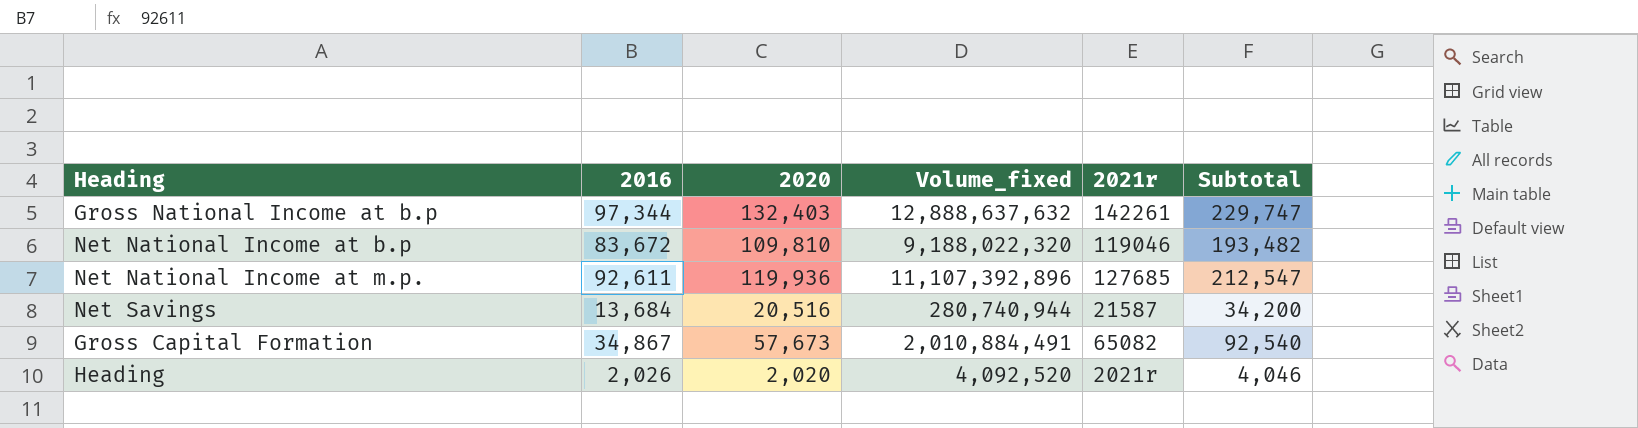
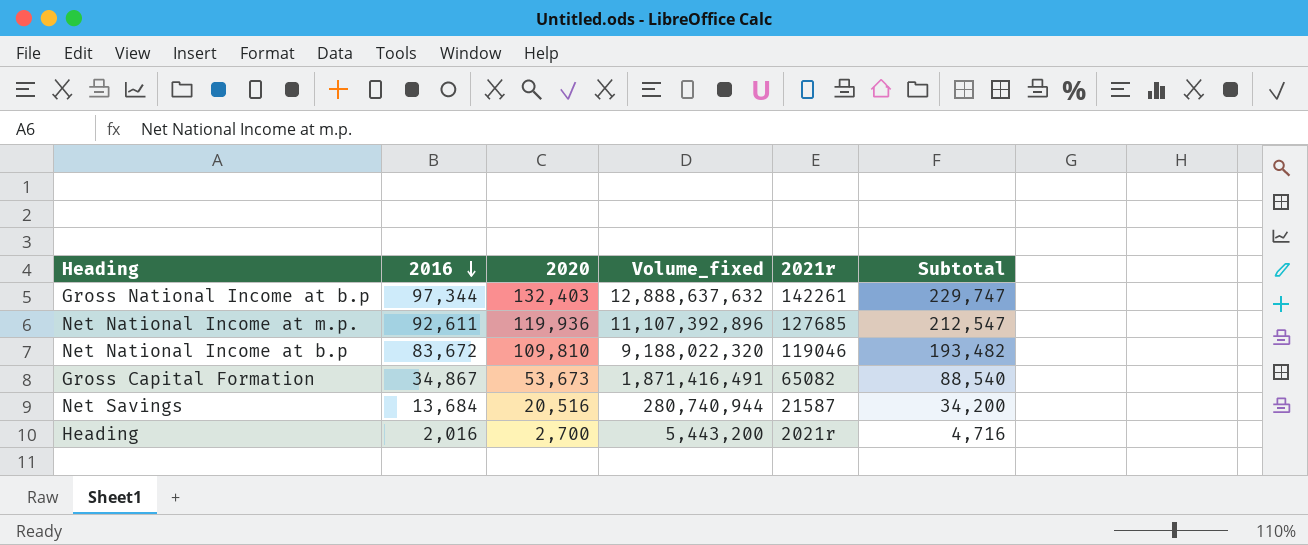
row order: none -> 2016 descending
Gross Capital Formation | 2020: 57,673 -> 53,673
Gross Capital Formation | Volume_fixed: 2,010,884,491 -> 1,871,416,491
Gross Capital Formation | Subtotal: 92,540 -> 88,540
Heading | 2016: 2,026 -> 2,016
Heading | 2020: 2,020 -> 2,700
Heading | Volume_fixed: 4,092,520 -> 5,443,200
Heading | Subtotal: 4,046 -> 4,716

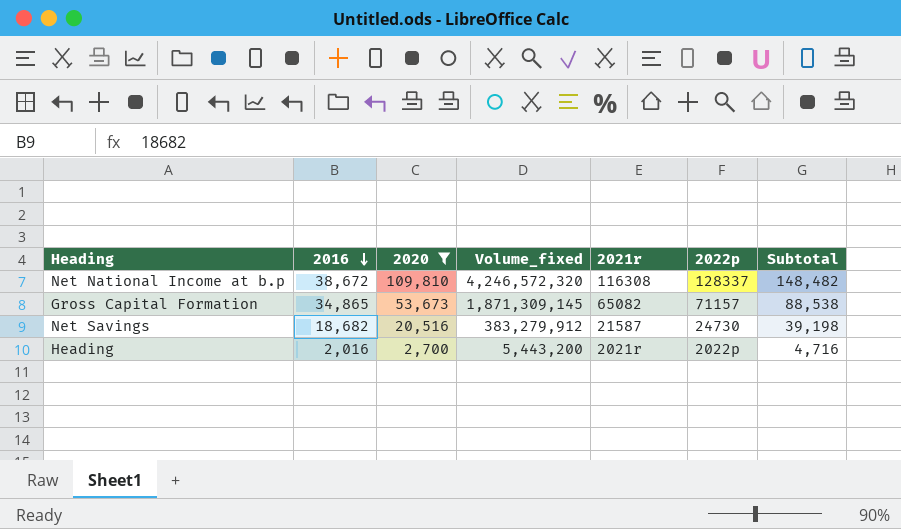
filter: none -> 2020 <= 109,810
column 2022p | position: none -> 6
Net National Income at b.p | 2016: 83,672 -> 38,672
Net National Income at b.p | Volume_fixed: 9,188,022,320 -> 4,246,572,320
Net National Income at b.p | 2021r: 119046 -> 116308
Net National Income at b.p | Subtotal: 193,482 -> 148,482
Gross Capital Formation | 2016: 34,867 -> 34,865
Gross Capital Formation | Volume_fixed: 1,871,416,491 -> 1,871,309,145
Gross Capital Formation | Subtotal: 88,540 -> 88,538
Net Savings | 2016: 13,684 -> 18,682
Net Savings | Volume_fixed: 280,740,944 -> 383,279,912
Net Savings | Subtotal: 34,200 -> 39,198

